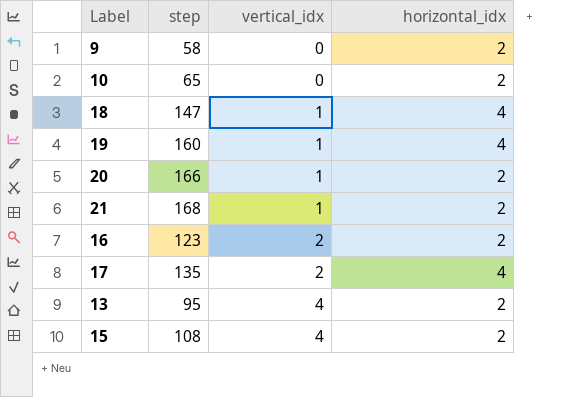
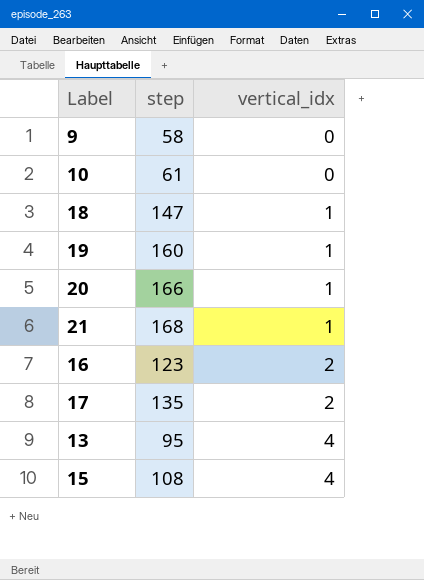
column horizontal_idx | position: 4 -> none
10 | step: 65 -> 61

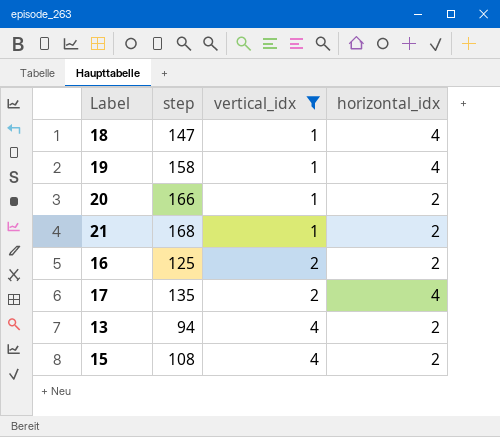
filter: none -> vertical_idx != 0
column horizontal_idx | position: none -> 4
19 | step: 160 -> 158
16 | step: 123 -> 125
13 | step: 95 -> 94

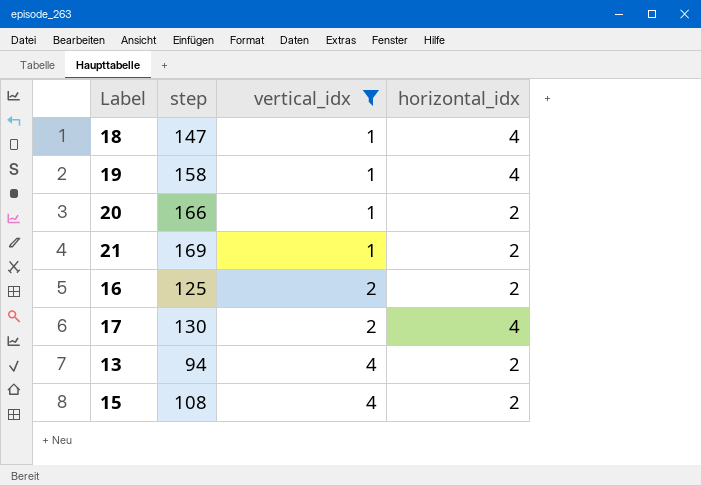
21 | step: 168 -> 169
17 | step: 135 -> 130

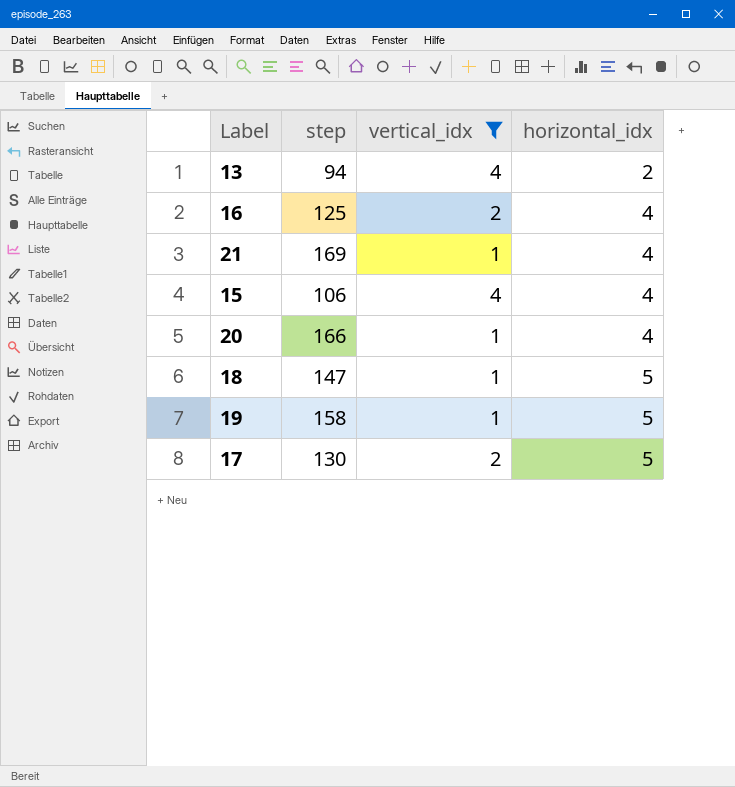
row order: vertical_idx ascending -> horizontal_idx ascending
16 | horizontal_idx: 2 -> 4
21 | horizontal_idx: 2 -> 4
15 | step: 108 -> 106
15 | horizontal_idx: 2 -> 4
20 | horizontal_idx: 2 -> 4
18 | horizontal_idx: 4 -> 5
19 | horizontal_idx: 4 -> 5
17 | horizontal_idx: 4 -> 5

